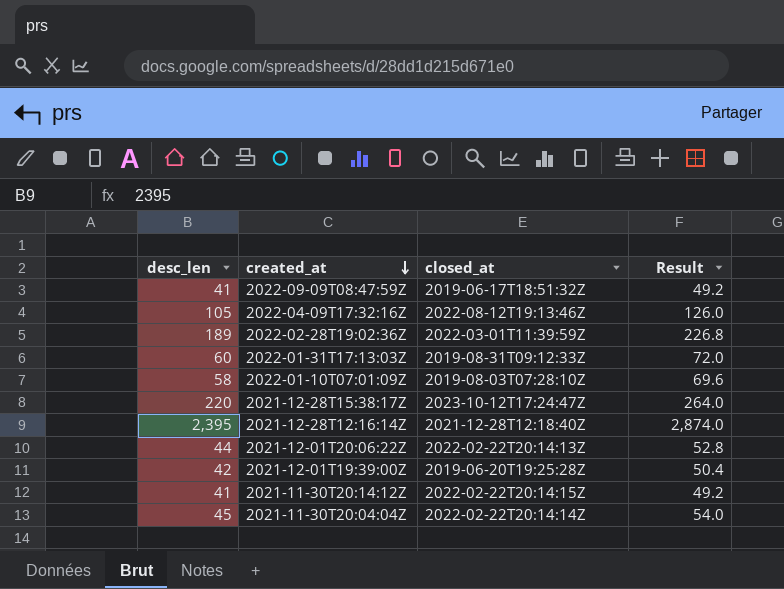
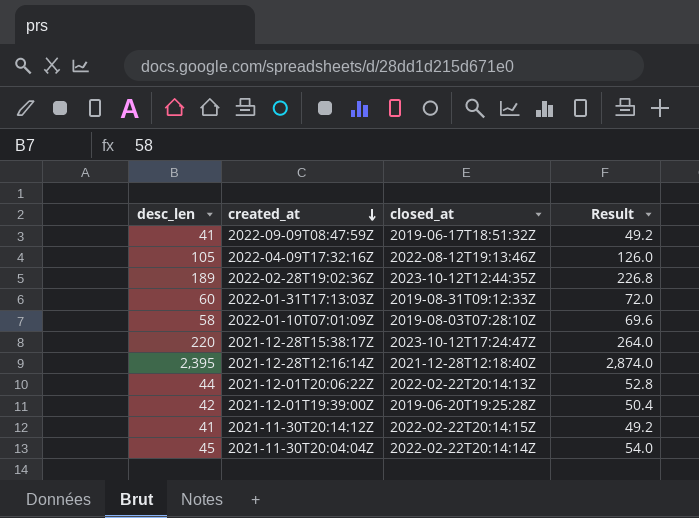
2022-02-28T19:02:36Z | closed_at: 2022-03-01T11:39:59Z -> 2023-10-12T12:44:35Z

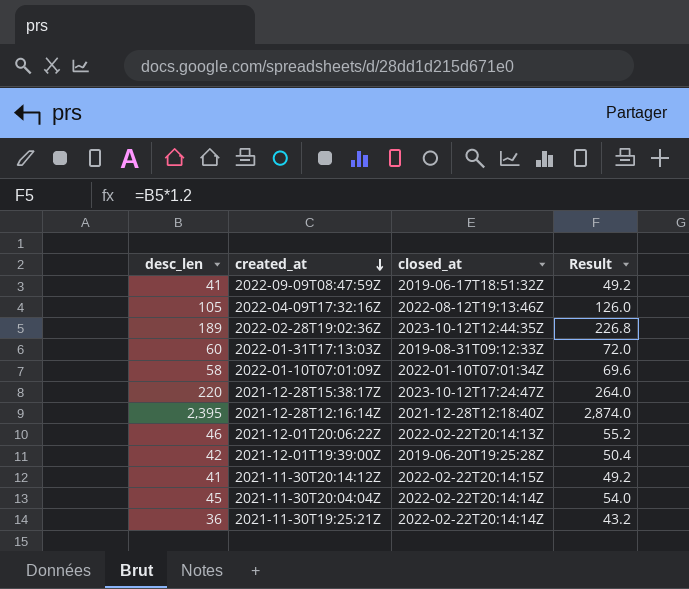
2022-01-10T07:01:09Z | closed_at: 2019-08-03T07:28:10Z -> 2022-01-10T07:01:34Z
2021-12-01T20:06:22Z | desc_len: 44 -> 46
2021-12-01T20:06:22Z | Result: 52.8 -> 55.2
row 2021-11-30T19:25:21Z: none -> 36 | 2022-02-22T20:14:14Z | 43.2

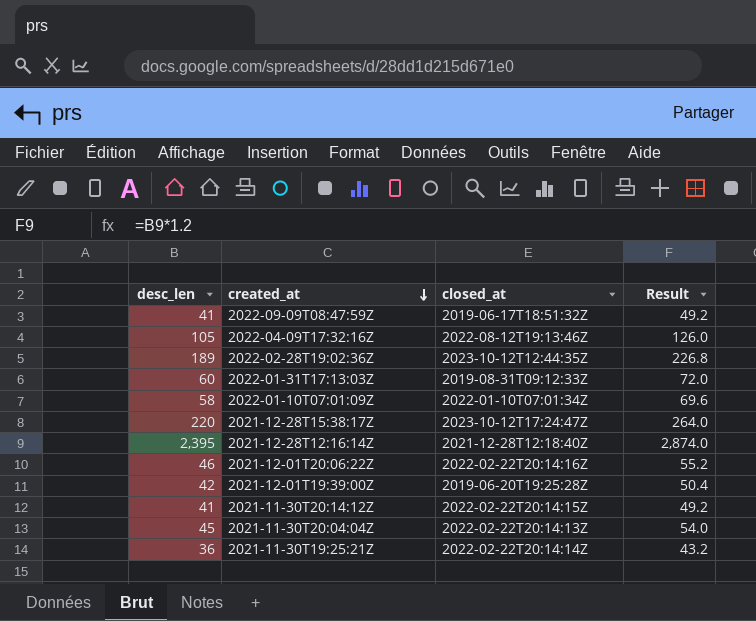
2021-12-01T20:06:22Z | closed_at: 2022-02-22T20:14:13Z -> 2022-02-22T20:14:16Z
2021-11-30T20:04:04Z | closed_at: 2022-02-22T20:14:14Z -> 2022-02-22T20:14:13Z

